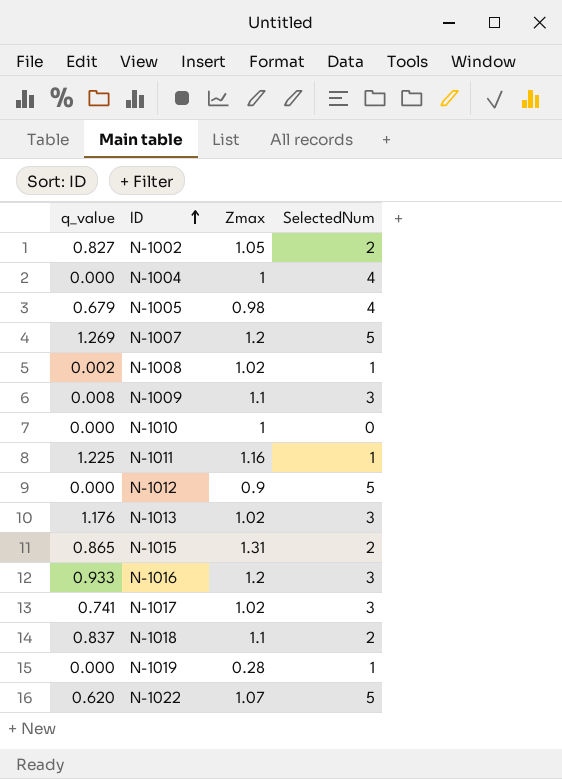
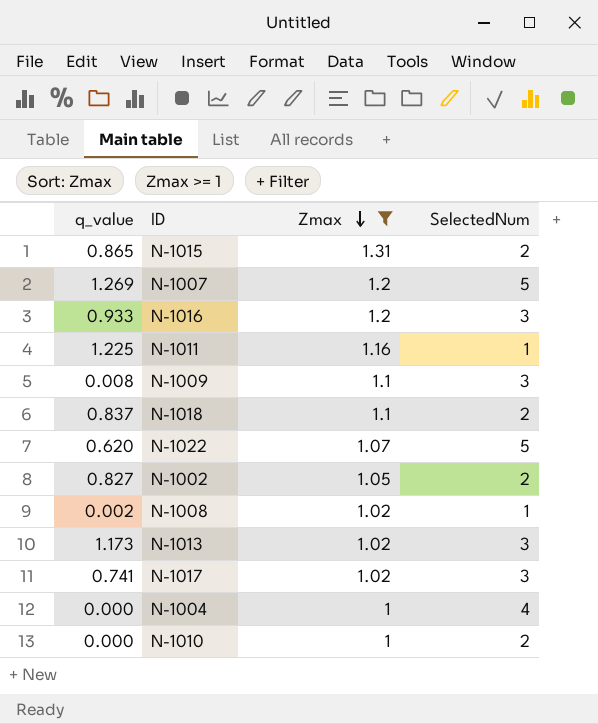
filter: none -> Zmax >= 1
row order: ID ascending -> Zmax descending
N-1013 | q_value: 1.176 -> 1.173
N-1010 | SelectedNum: 0 -> 2

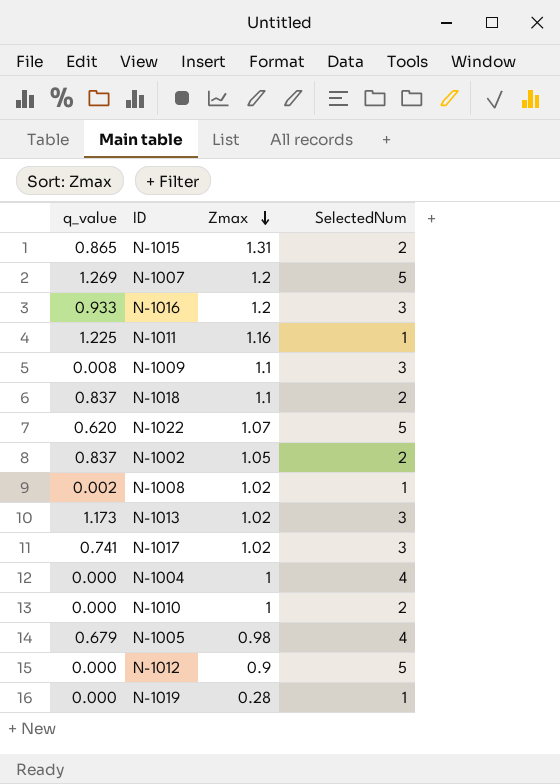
filter: Zmax >= 1 -> none
N-1002 | q_value: 0.827 -> 0.837

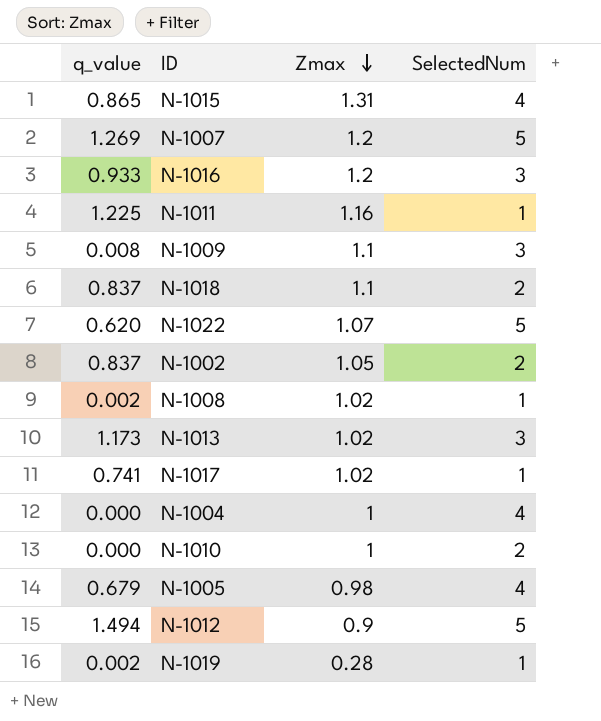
N-1015 | SelectedNum: 2 -> 4
N-1017 | SelectedNum: 3 -> 1
N-1012 | q_value: 0.000 -> 1.494
N-1019 | q_value: 0.000 -> 0.002

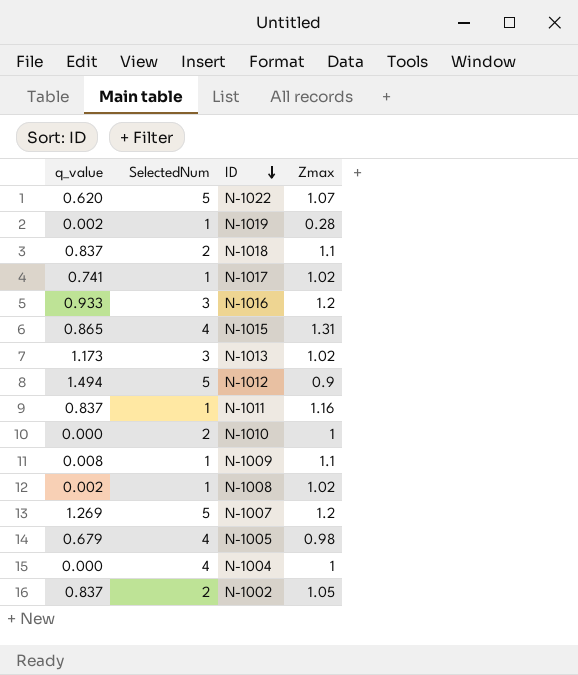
row order: Zmax descending -> ID descending
column SelectedNum | position: 4 -> 2
N-1011 | q_value: 1.225 -> 0.837
N-1009 | SelectedNum: 3 -> 1

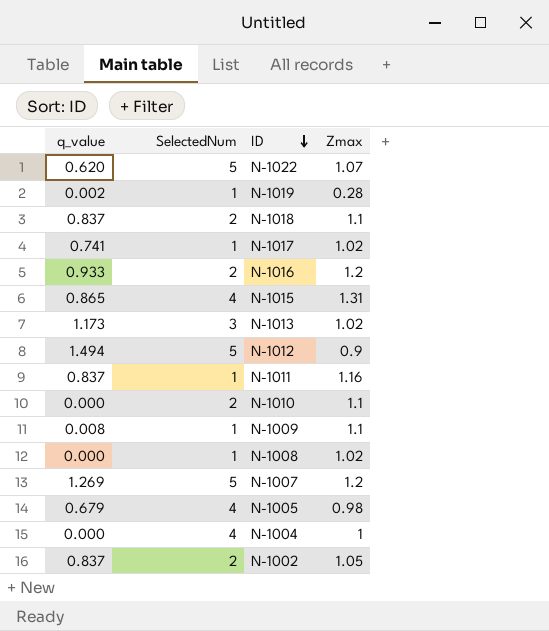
N-1016 | SelectedNum: 3 -> 2
N-1010 | Zmax: 1 -> 1.1
N-1008 | q_value: 0.002 -> 0.000

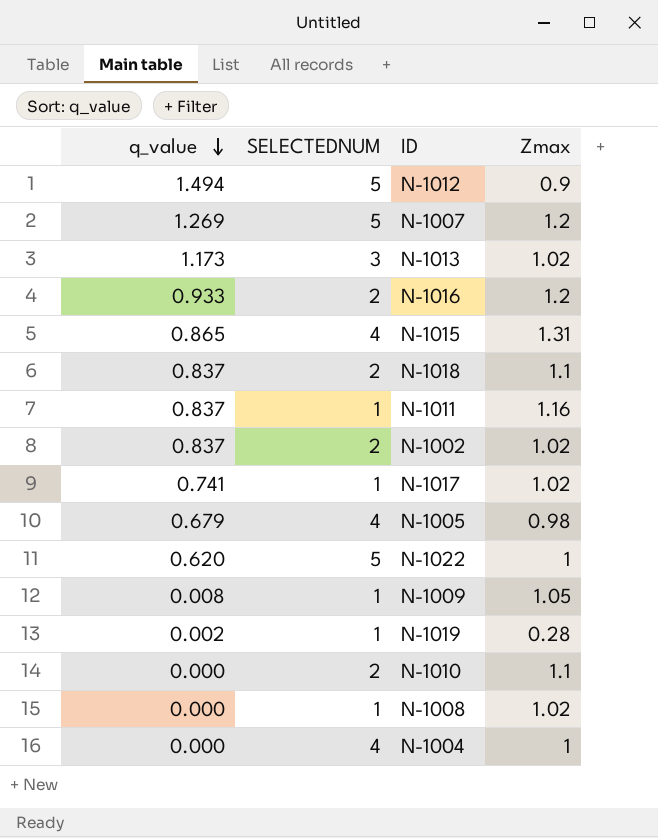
row order: ID descending -> q_value descending
column name: SelectedNum -> SELECTEDNUM
N-1002 | Zmax: 1.05 -> 1.02
N-1022 | Zmax: 1.07 -> 1
N-1009 | Zmax: 1.1 -> 1.05

